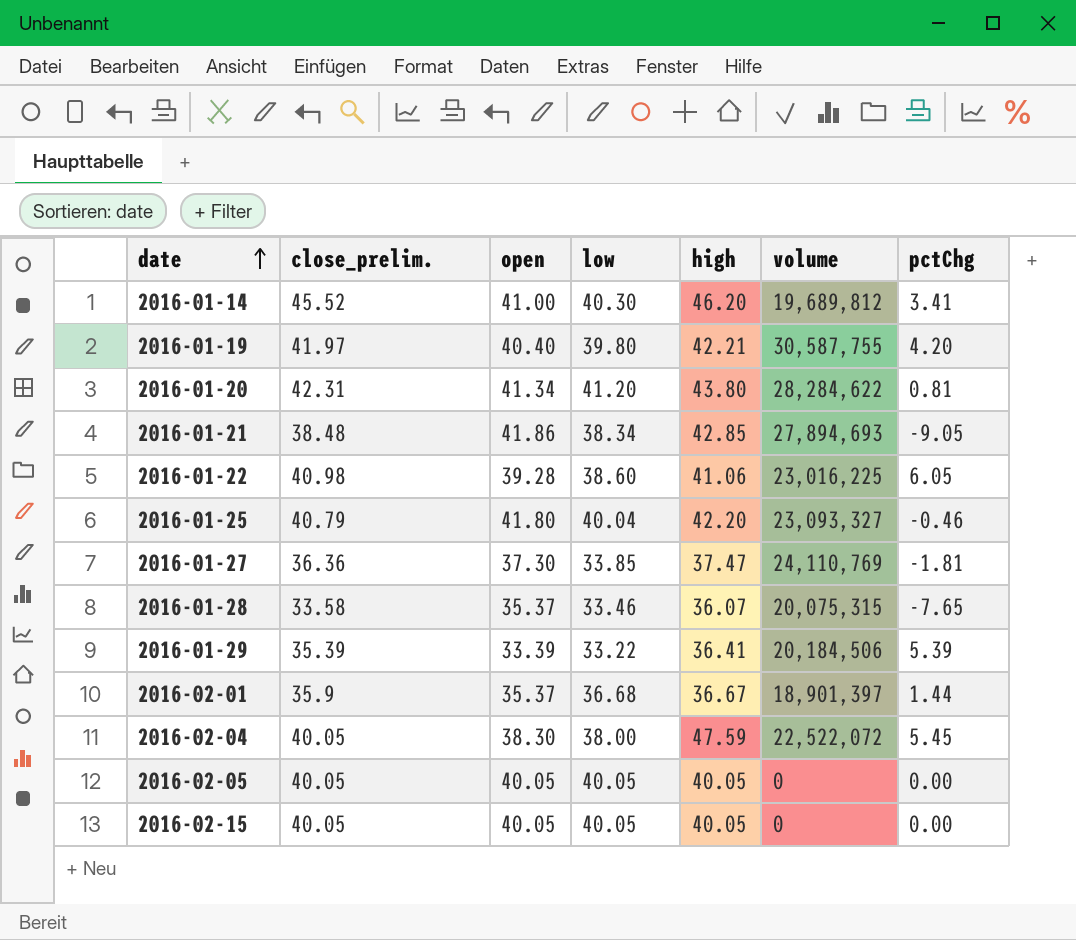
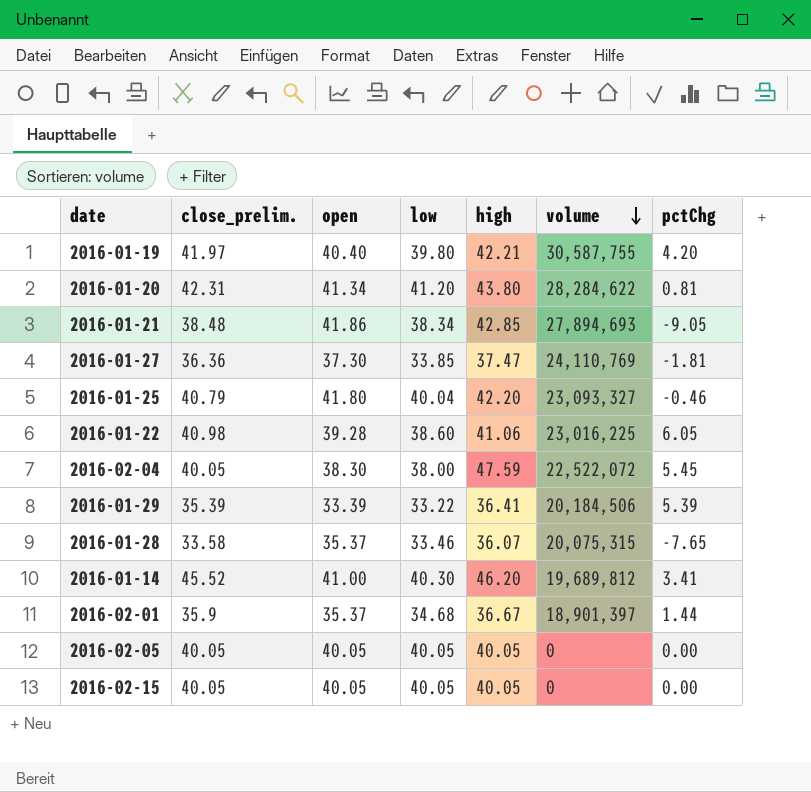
row order: date ascending -> volume descending
2016-02-01 | low: 36.68 -> 34.68

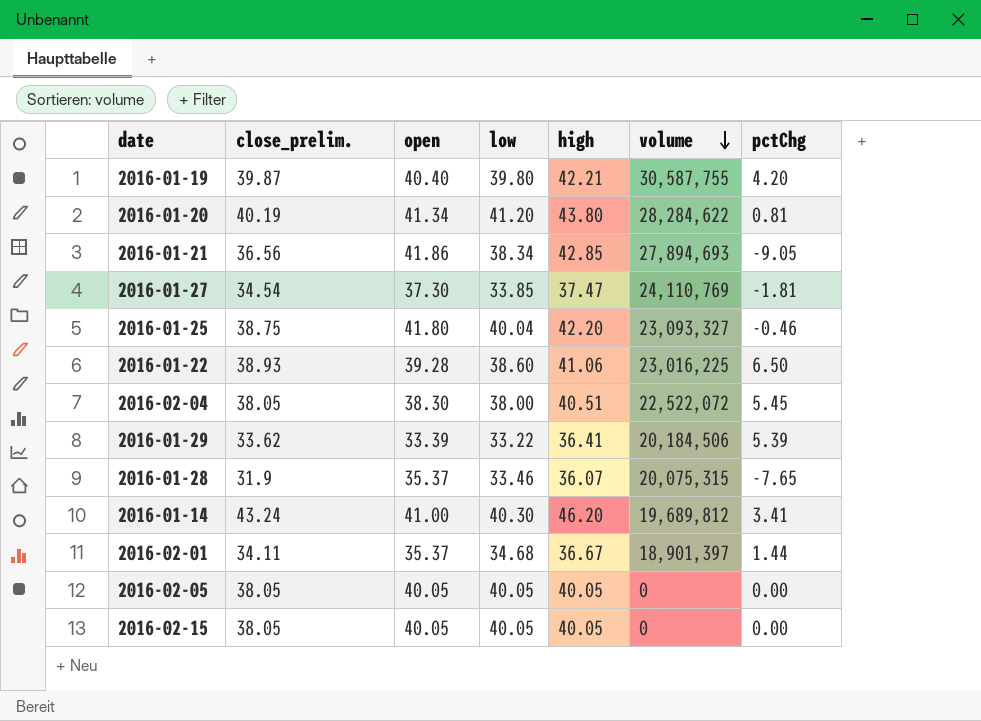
2016-01-19 | close_prelim.: 41.97 -> 39.87
2016-01-20 | close_prelim.: 42.31 -> 40.19
2016-01-21 | close_prelim.: 38.48 -> 36.56
2016-01-27 | close_prelim.: 36.36 -> 34.54
2016-01-25 | close_prelim.: 40.79 -> 38.75
2016-01-22 | close_prelim.: 40.98 -> 38.93
2016-01-22 | pctChg: 6.05 -> 6.50
2016-02-04 | close_prelim.: 40.05 -> 38.05
2016-02-04 | high: 47.59 -> 40.51
2016-01-29 | close_prelim.: 35.39 -> 33.62
2016-01-28 | close_prelim.: 33.58 -> 31.9
2016-01-14 | close_prelim.: 45.52 -> 43.24
2016-02-01 | close_prelim.: 35.9 -> 34.11
2016-02-05 | close_prelim.: 40.05 -> 38.05
2016-02-15 | close_prelim.: 40.05 -> 38.05

